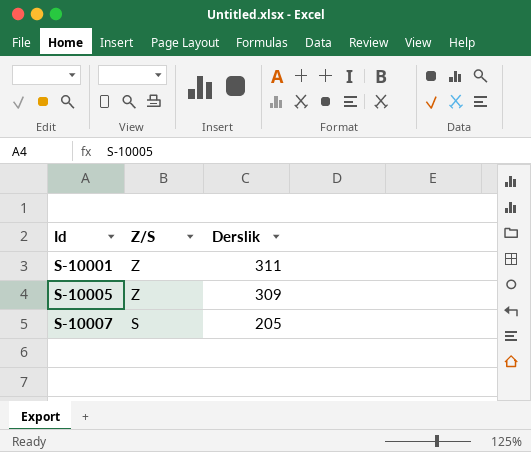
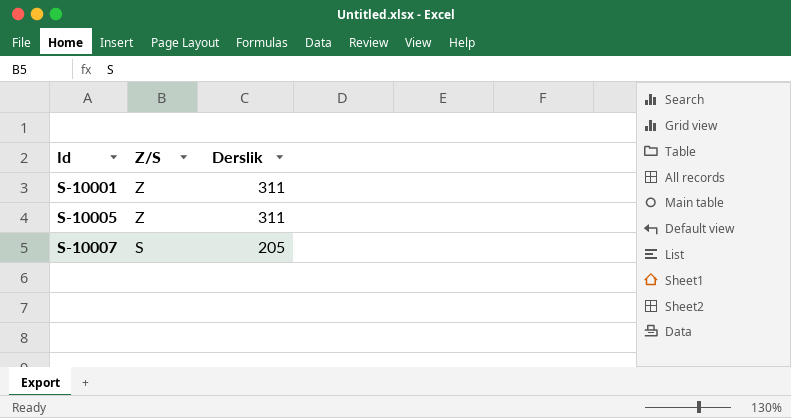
S-10005 | Derslik: 309 -> 311

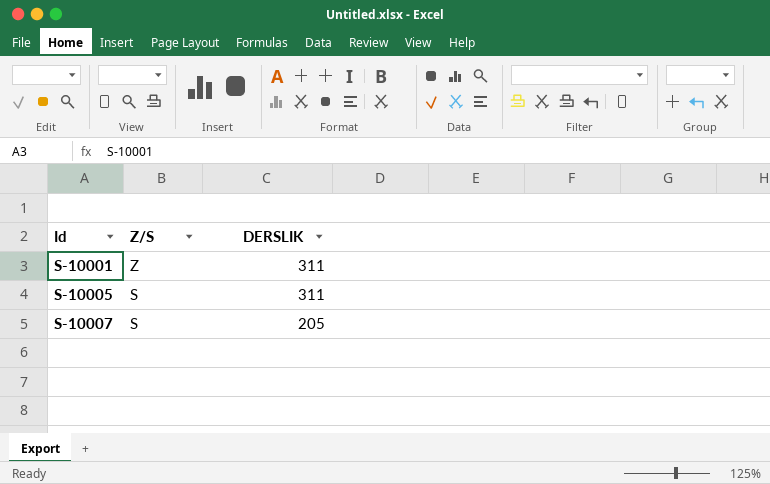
column name: Derslik -> DERSLIK
S-10005 | Z/S: Z -> S

